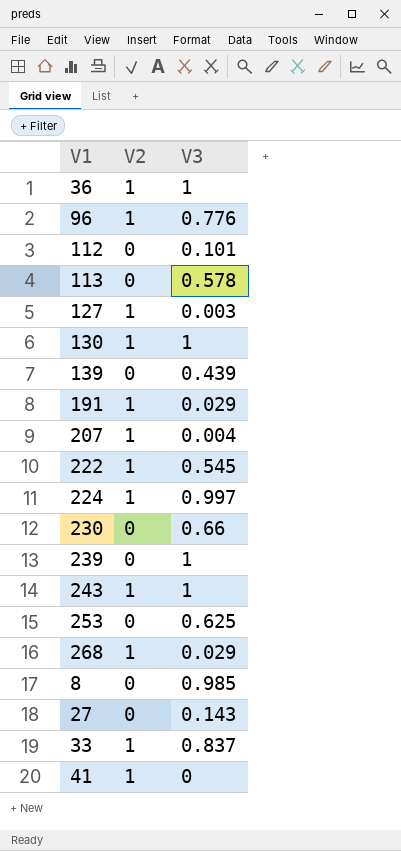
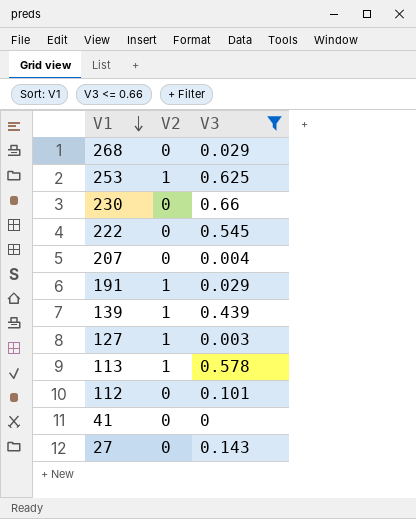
filter: none -> V3 <= 0.66
row order: none -> V1 descending
268 | V2: 1 -> 0
253 | V2: 0 -> 1
222 | V2: 1 -> 0
207 | V2: 1 -> 0
139 | V2: 0 -> 1
113 | V2: 0 -> 1
41 | V2: 1 -> 0

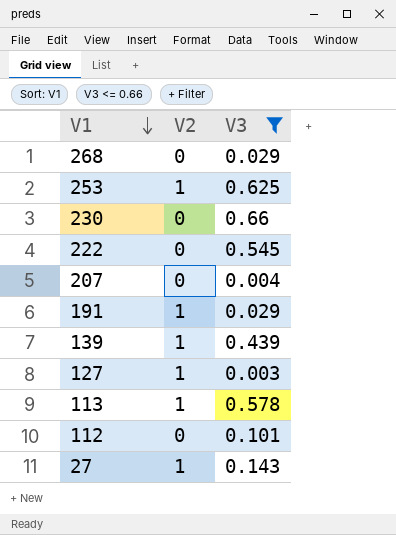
row 41: 0 | 0 -> none
27 | V2: 0 -> 1

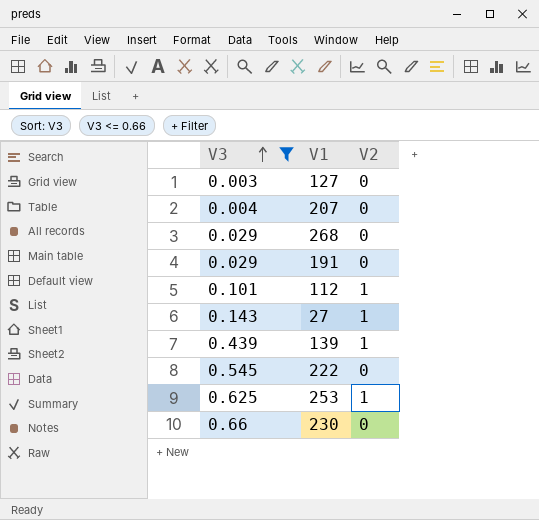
row order: V1 descending -> V3 ascending
column V3 | position: 3 -> 1
row 113: 1 | 0.578 -> none
127 | V2: 1 -> 0
191 | V2: 1 -> 0
112 | V2: 0 -> 1

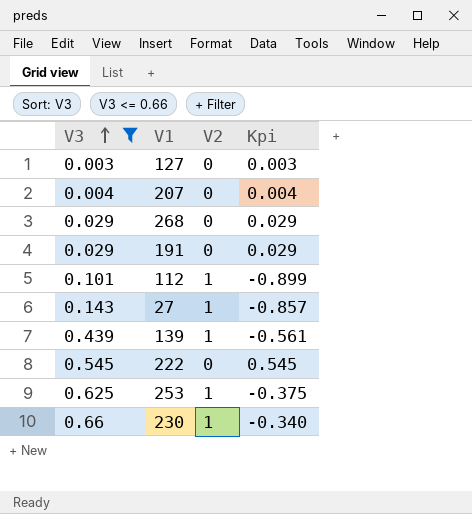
column Kpi | formula: none -> [V3] - [V2]
230 | V2: 0 -> 1

